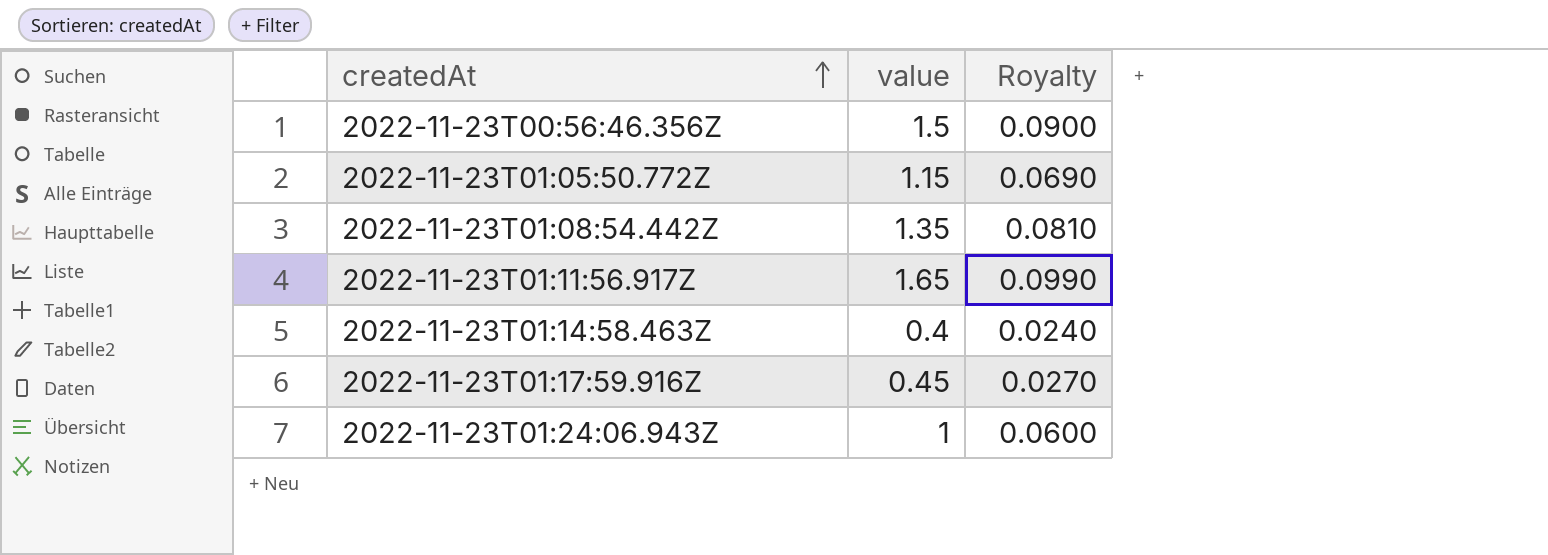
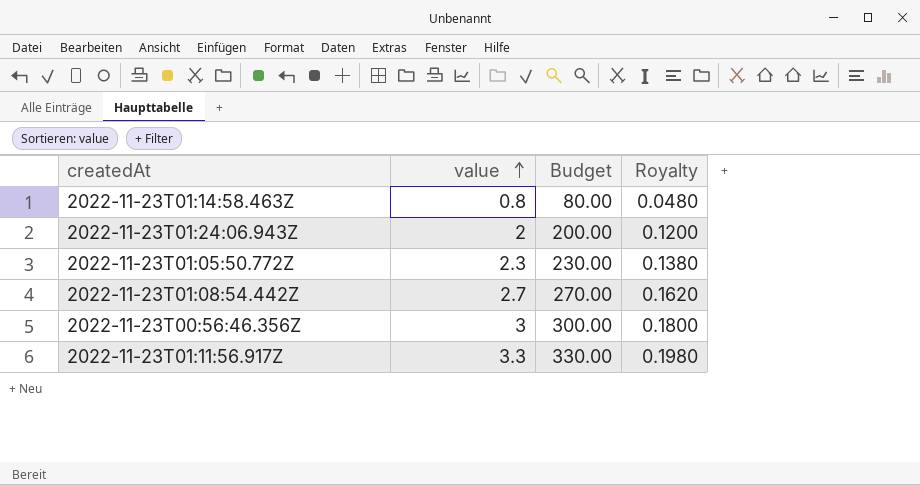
row order: createdAt ascending -> value ascending
column Budget | formula: none -> [value] * 100
row 2022-11-23T01:17:59.916Z: 0.45 | 0.0270 -> none
2022-11-23T01:14:58.463Z | value: 0.4 -> 0.8
2022-11-23T01:14:58.463Z | Royalty: 0.0240 -> 0.0480
2022-11-23T01:24:06.943Z | value: 1 -> 2
2022-11-23T01:24:06.943Z | Royalty: 0.0600 -> 0.1200
2022-11-23T01:05:50.772Z | value: 1.15 -> 2.3
2022-11-23T01:05:50.772Z | Royalty: 0.0690 -> 0.1380
2022-11-23T01:08:54.442Z | value: 1.35 -> 2.7
2022-11-23T01:08:54.442Z | Royalty: 0.0810 -> 0.1620
2022-11-23T00:56:46.356Z | value: 1.5 -> 3
2022-11-23T00:56:46.356Z | Royalty: 0.0900 -> 0.1800
2022-11-23T01:11:56.917Z | value: 1.65 -> 3.3
2022-11-23T01:11:56.917Z | Royalty: 0.0990 -> 0.1980

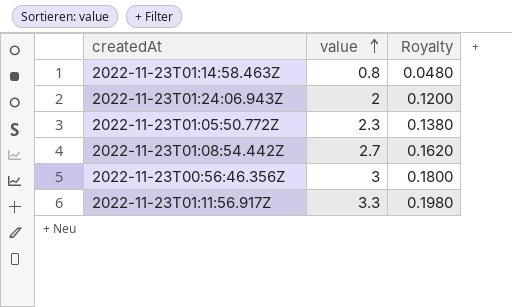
column Budget | formula: [value] * 100 -> none

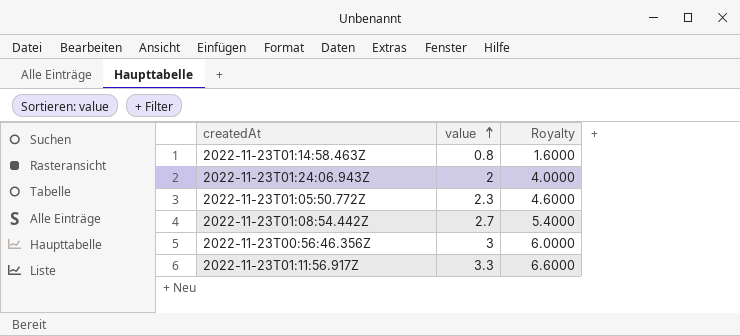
column Royalty | formula: [value] * 0.06 -> [value] * 2

